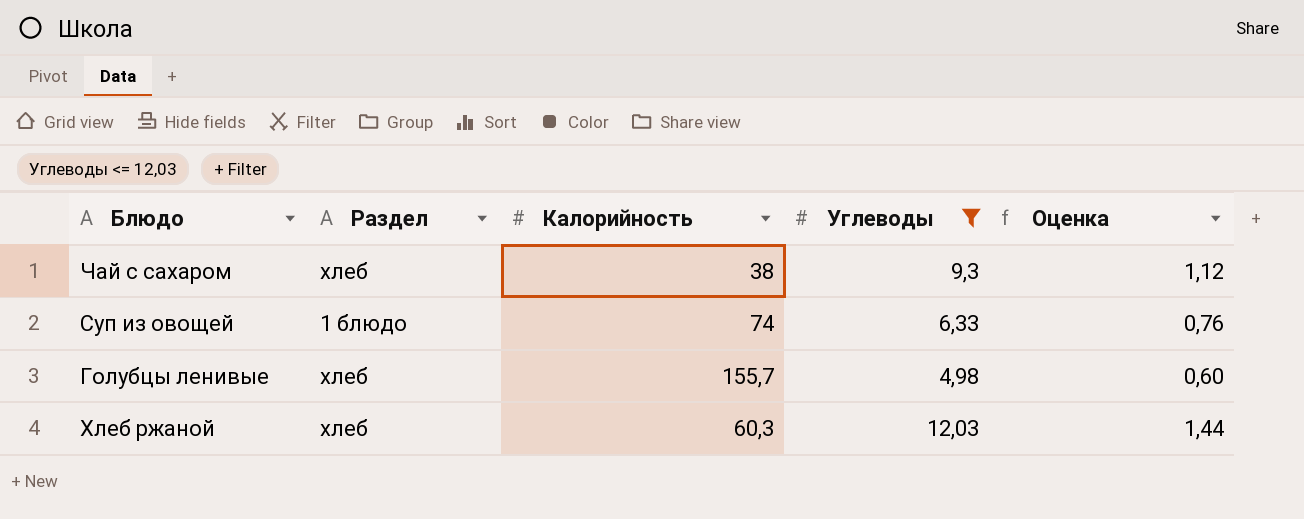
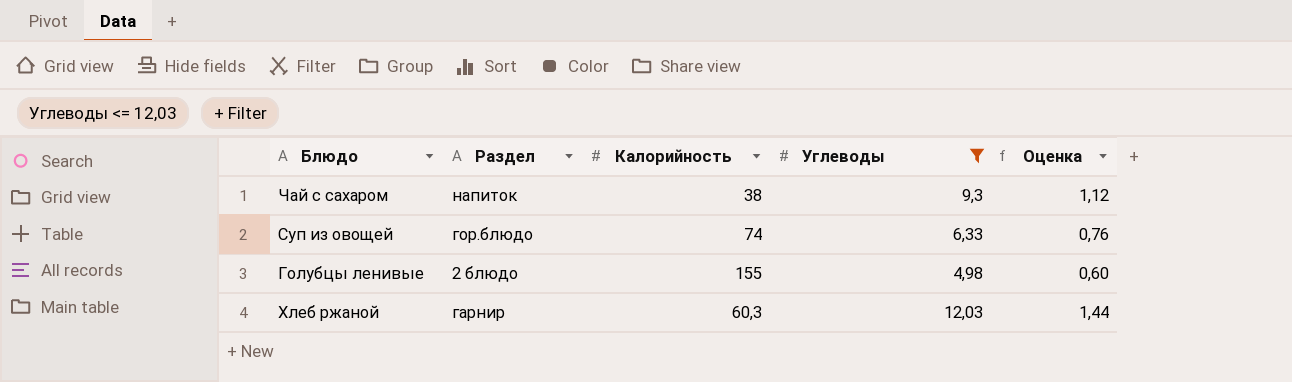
Чай с сахаром | Раздел: хлеб -> напиток
Суп из овощей | Раздел: 1 блюдо -> гор.блюдо
Голубцы ленивые | Раздел: хлеб -> 2 блюдо
Голубцы ленивые | Калорийность: 155,7 -> 155
Хлеб ржаной | Раздел: хлеб -> гарнир

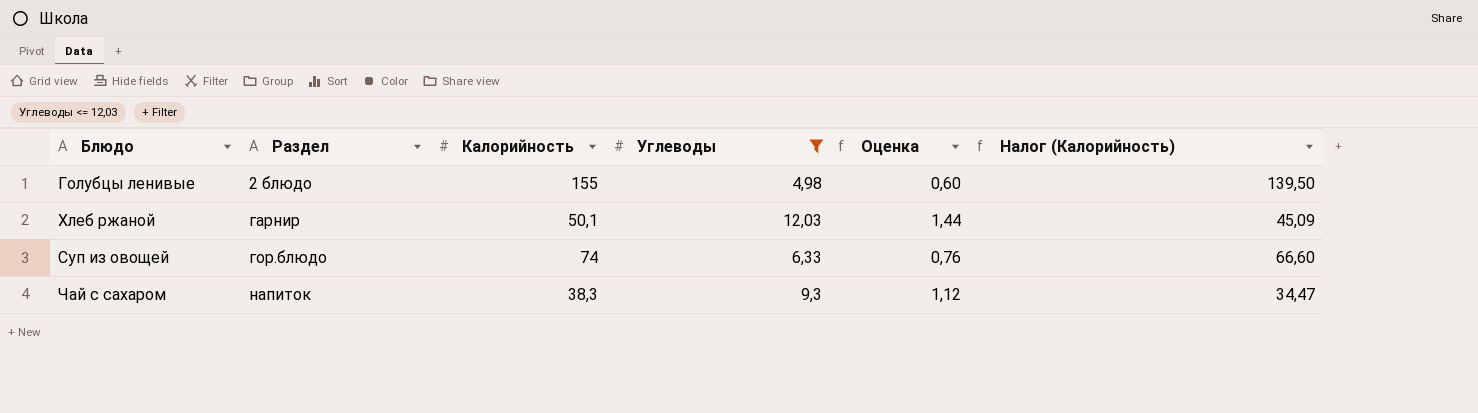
row order: none -> Раздел ascending
column Налог (Калорийность) | formula: none -> [Калорийность] * 0,9
Хлеб ржаной | Калорийность: 60,3 -> 50,1
Чай с сахаром | Калорийность: 38 -> 38,3

